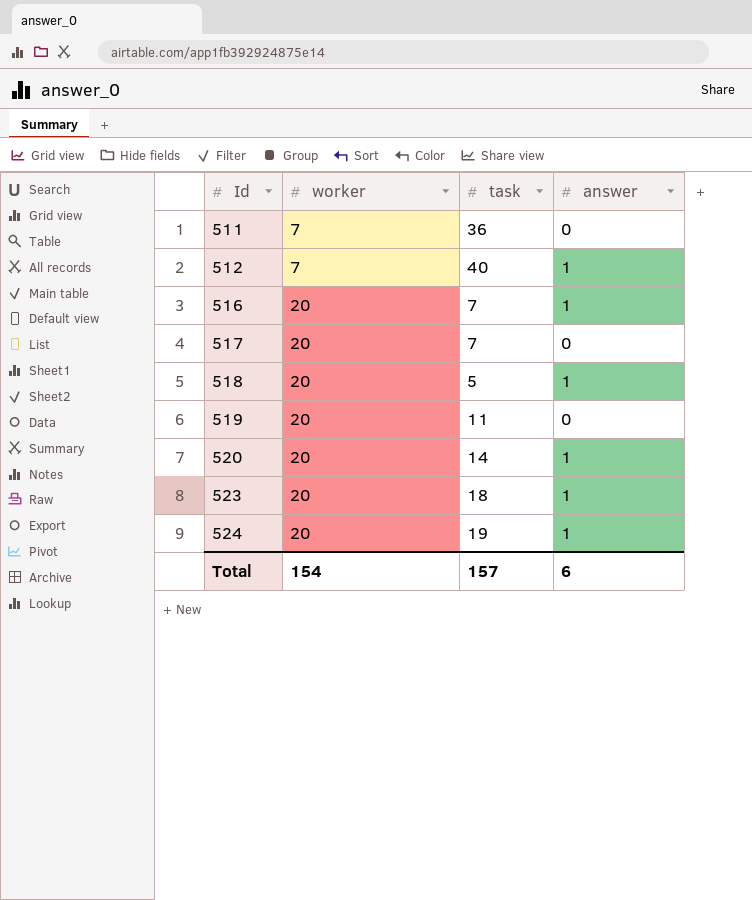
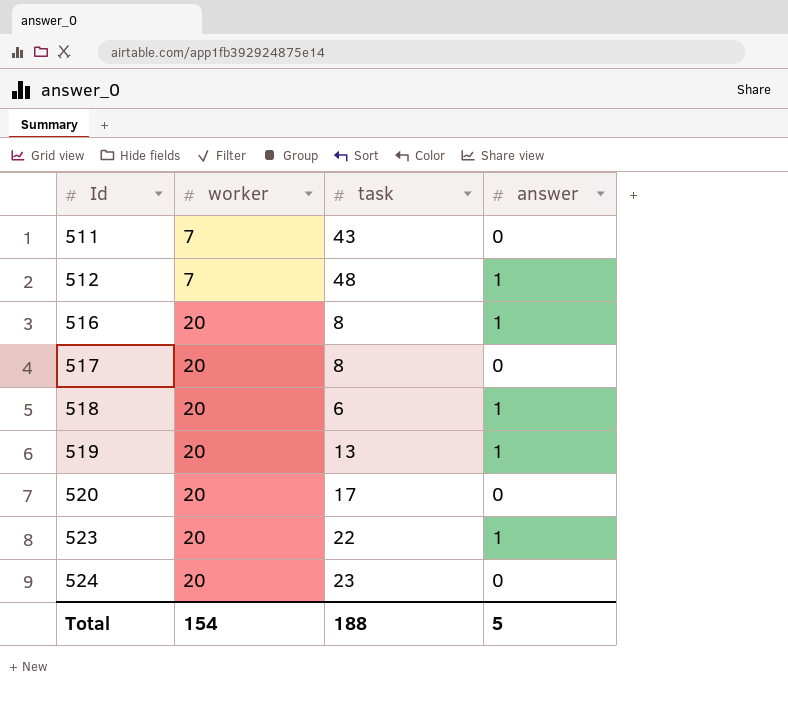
511 | task: 36 -> 43
512 | task: 40 -> 48
516 | task: 7 -> 8
517 | task: 7 -> 8
518 | task: 5 -> 6
519 | task: 11 -> 13
519 | answer: 0 -> 1
520 | task: 14 -> 17
520 | answer: 1 -> 0
523 | task: 18 -> 22
524 | task: 19 -> 23
524 | answer: 1 -> 0
Total | task: 157 -> 188
Total | answer: 6 -> 5

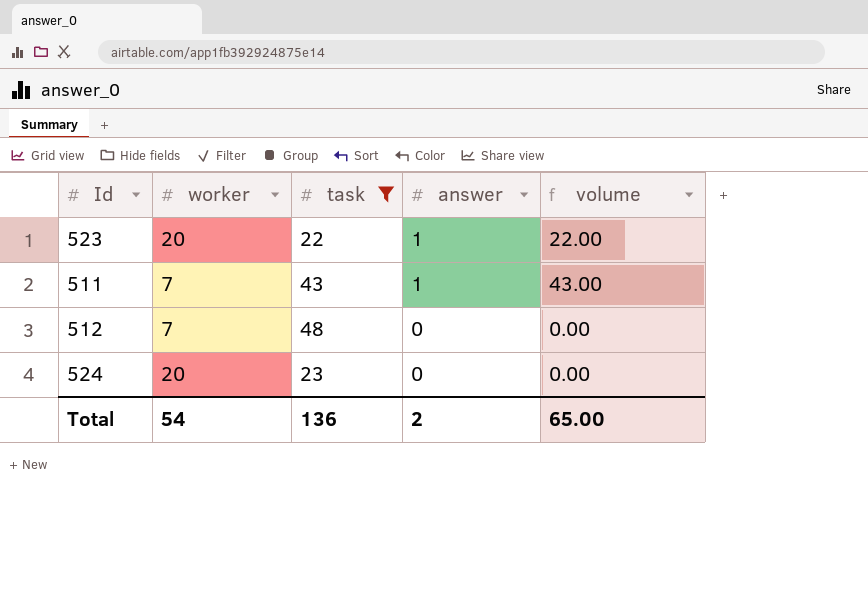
filter: none -> task >= 22
row order: Id ascending -> answer descending
column volume | formula: none -> [task] * [answer]
511 | answer: 0 -> 1
512 | answer: 1 -> 0
Total | worker: 154 -> 54
Total | task: 188 -> 136
Total | answer: 5 -> 2

